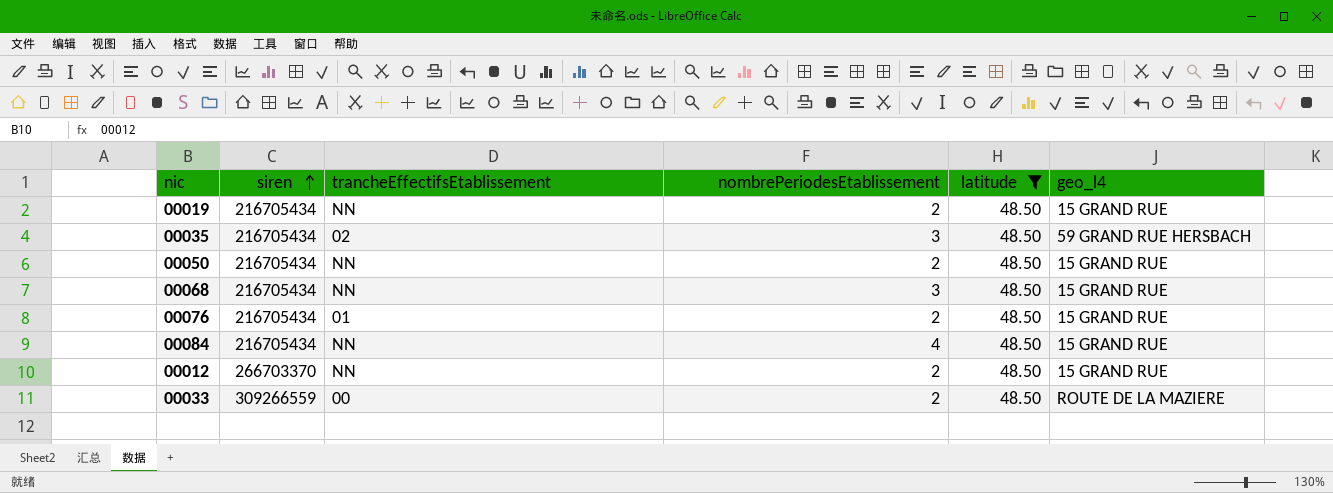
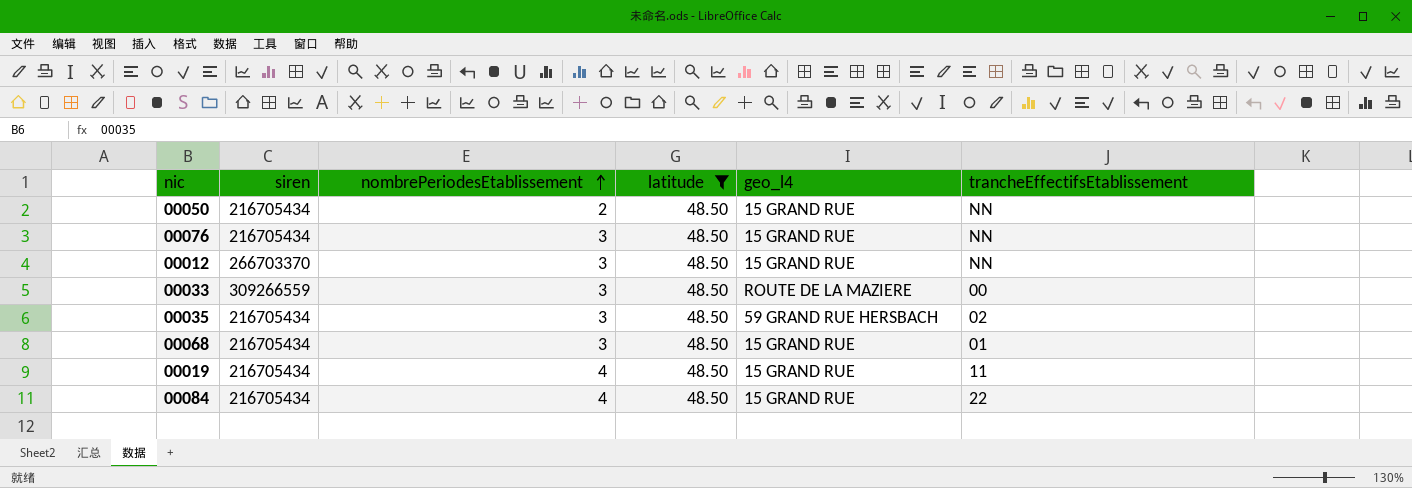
row order: siren ascending -> nombrePeriodesEtablissement ascending
column trancheEffectifsEtablissement | position: 3 -> 6
00076 | nombrePeriodesEtablissement: 2 -> 3
00076 | trancheEffectifsEtablissement: 01 -> NN
00012 | nombrePeriodesEtablissement: 2 -> 3
00033 | nombrePeriodesEtablissement: 2 -> 3
00068 | trancheEffectifsEtablissement: NN -> 01
00019 | nombrePeriodesEtablissement: 2 -> 4
00019 | trancheEffectifsEtablissement: NN -> 11
00084 | trancheEffectifsEtablissement: NN -> 22

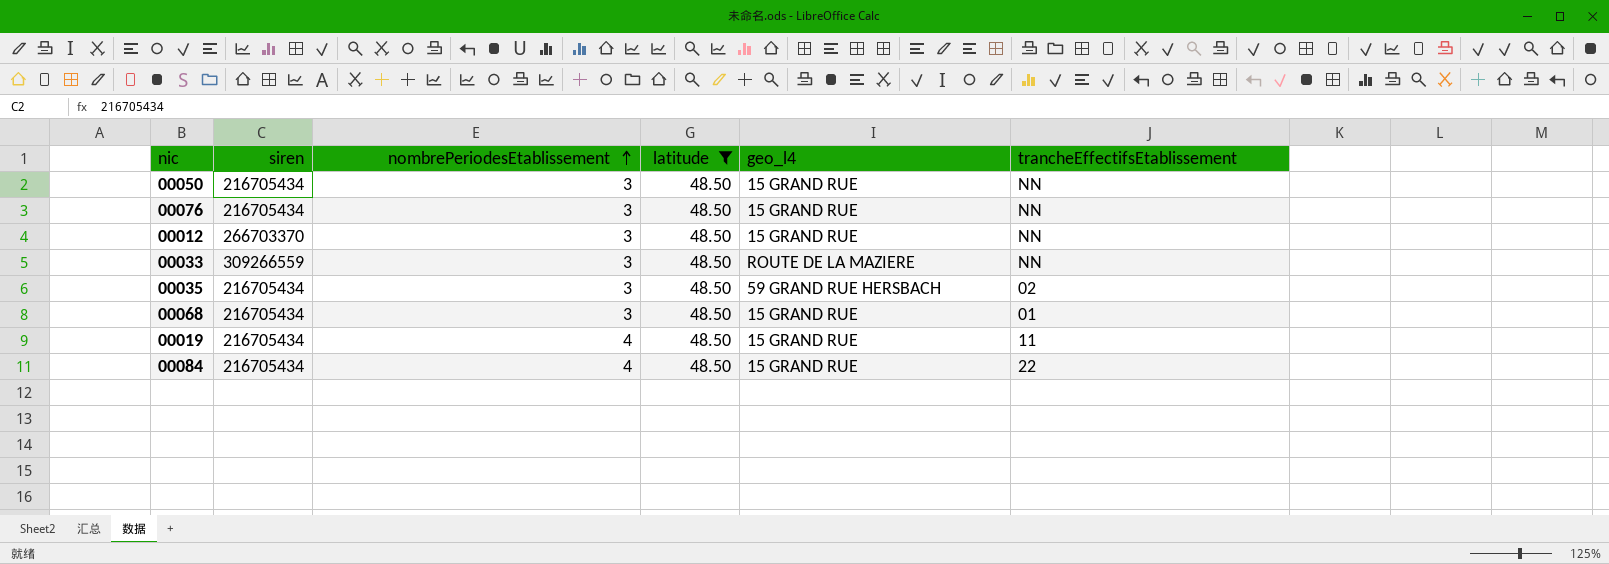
00050 | nombrePeriodesEtablissement: 2 -> 3
00033 | trancheEffectifsEtablissement: 00 -> NN

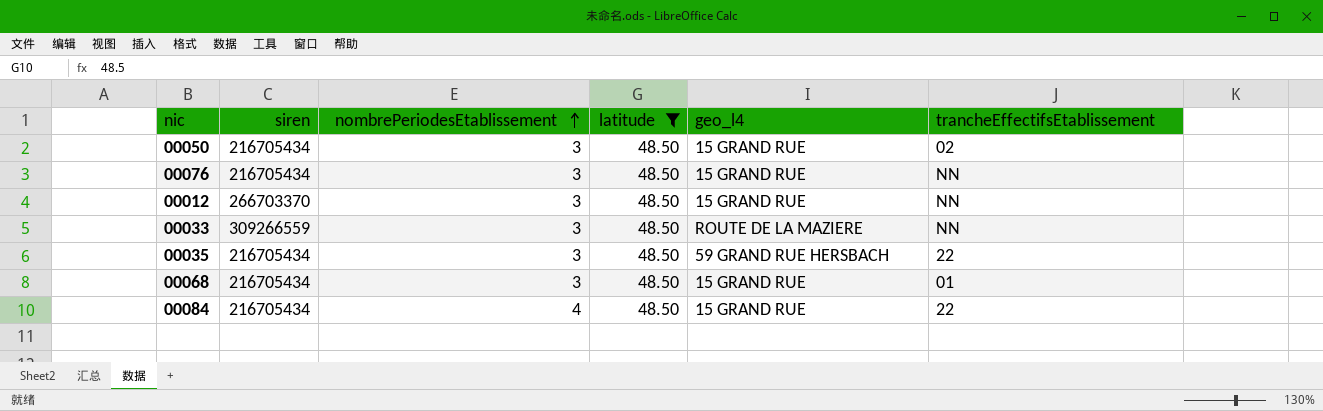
row 00019: 216705434 | 4 | 48.50 | 15 GRAND RUE | 11 -> none
00050 | trancheEffectifsEtablissement: NN -> 02
00035 | trancheEffectifsEtablissement: 02 -> 22

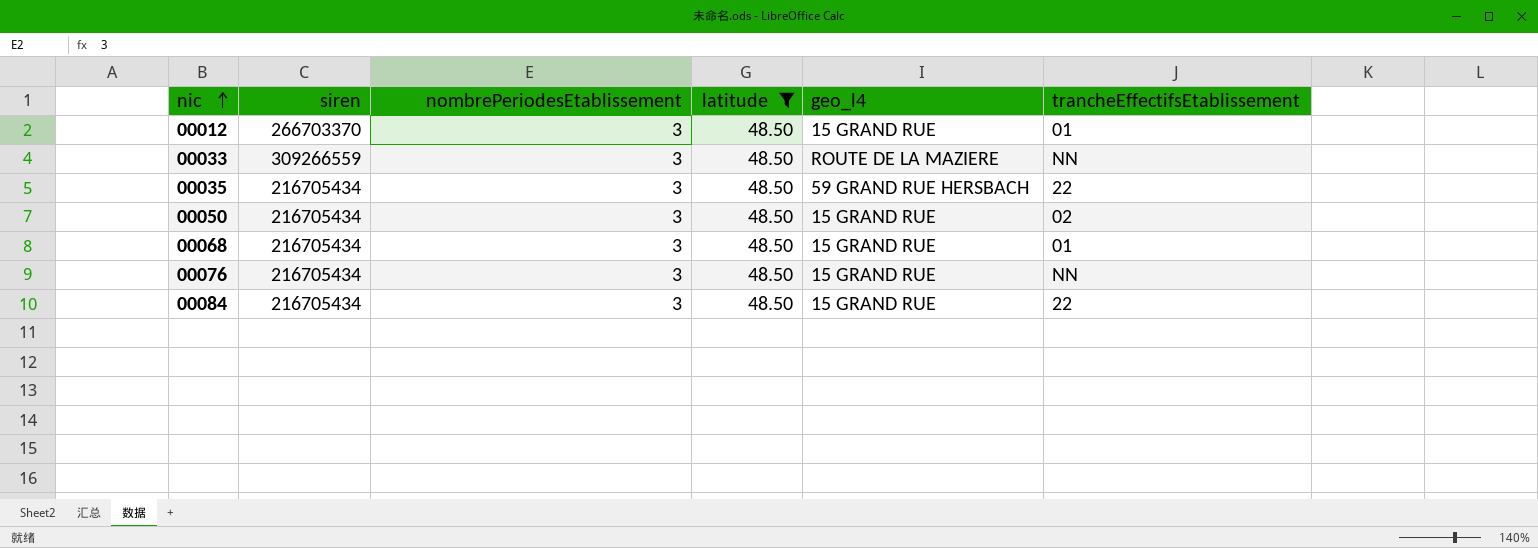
row order: nombrePeriodesEtablissement ascending -> nic ascending
00012 | trancheEffectifsEtablissement: NN -> 01
00084 | nombrePeriodesEtablissement: 4 -> 3

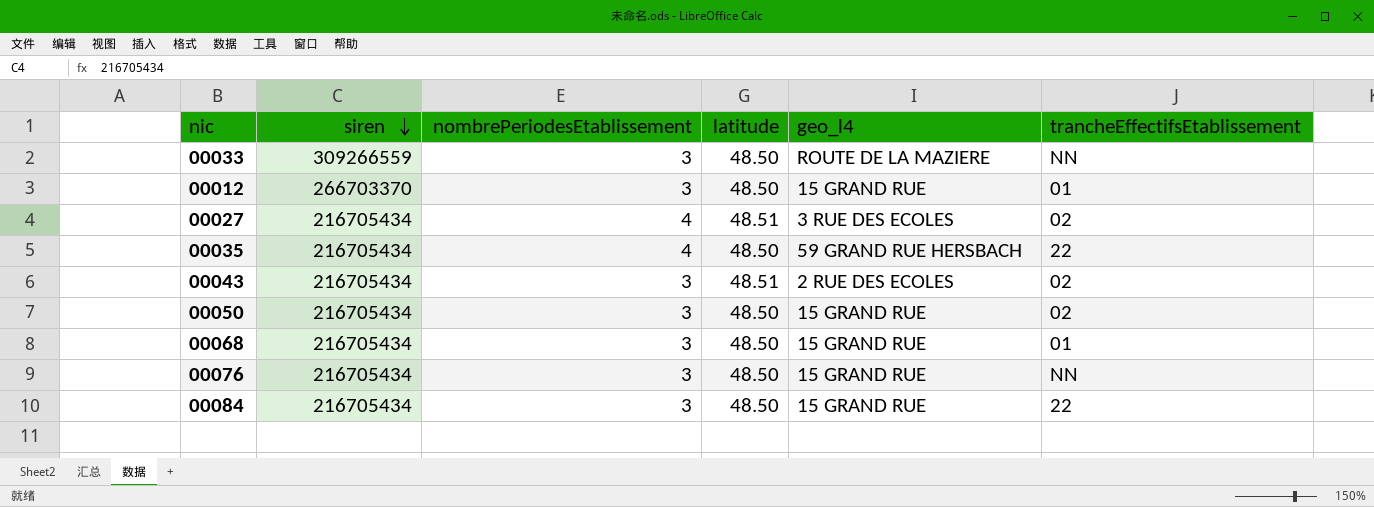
filter: latitude = 48.50 -> none
row order: nic ascending -> siren descending
00035 | nombrePeriodesEtablissement: 3 -> 4

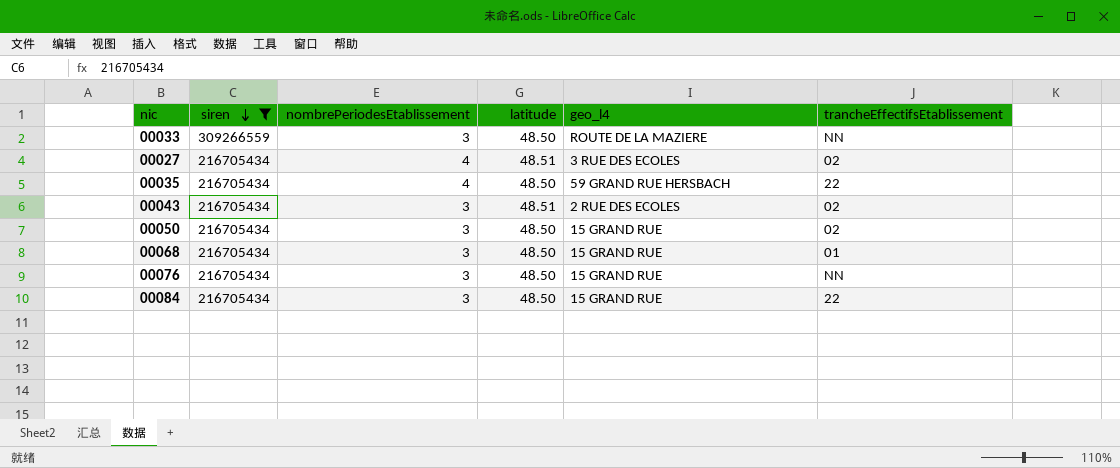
filter: none -> siren != 266703370

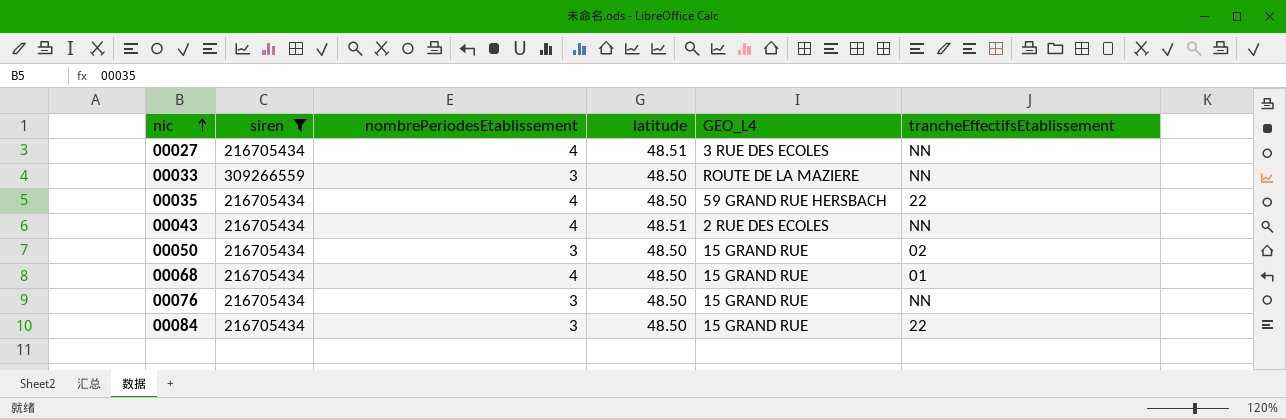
row order: siren descending -> nic ascending
column name: geo_l4 -> GEO_L4
00027 | trancheEffectifsEtablissement: 02 -> NN
00043 | nombrePeriodesEtablissement: 3 -> 4
00043 | trancheEffectifsEtablissement: 02 -> NN
00068 | nombrePeriodesEtablissement: 3 -> 4

